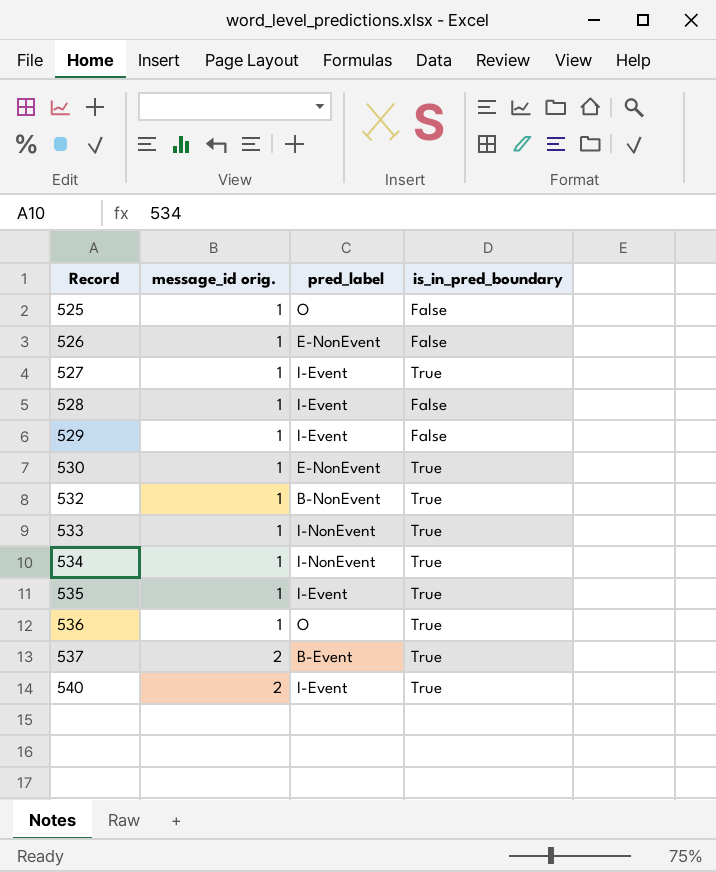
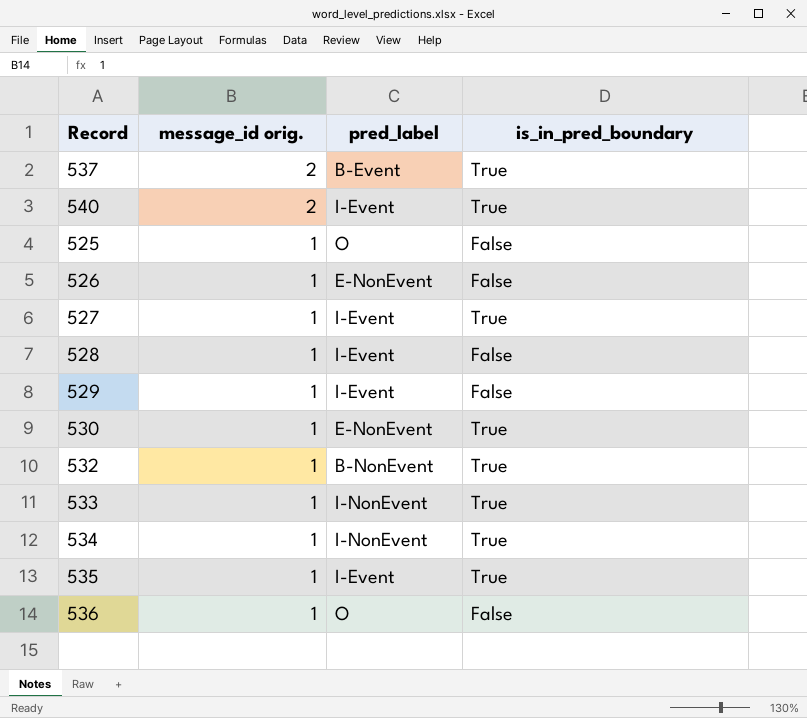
row order: Record ascending -> message_id orig. descending
536 | is_in_pred_boundary: True -> False

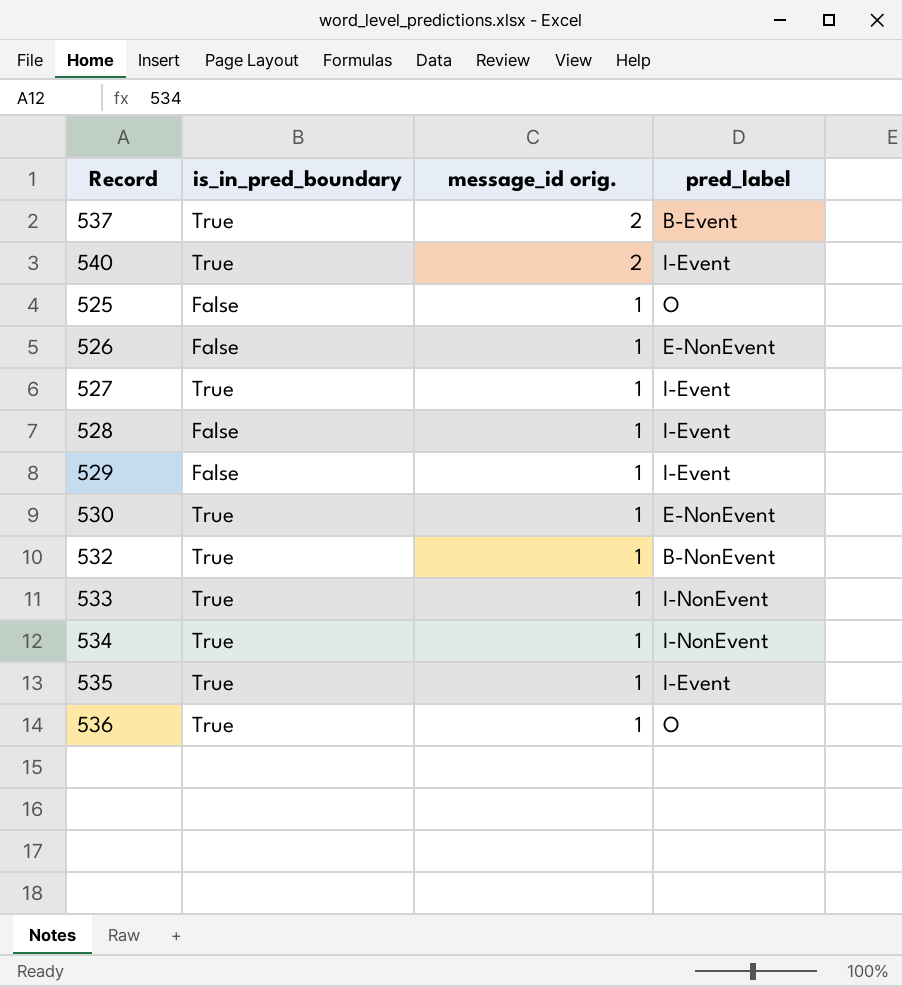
column is_in_pred_boundary | position: 4 -> 2
536 | is_in_pred_boundary: False -> True

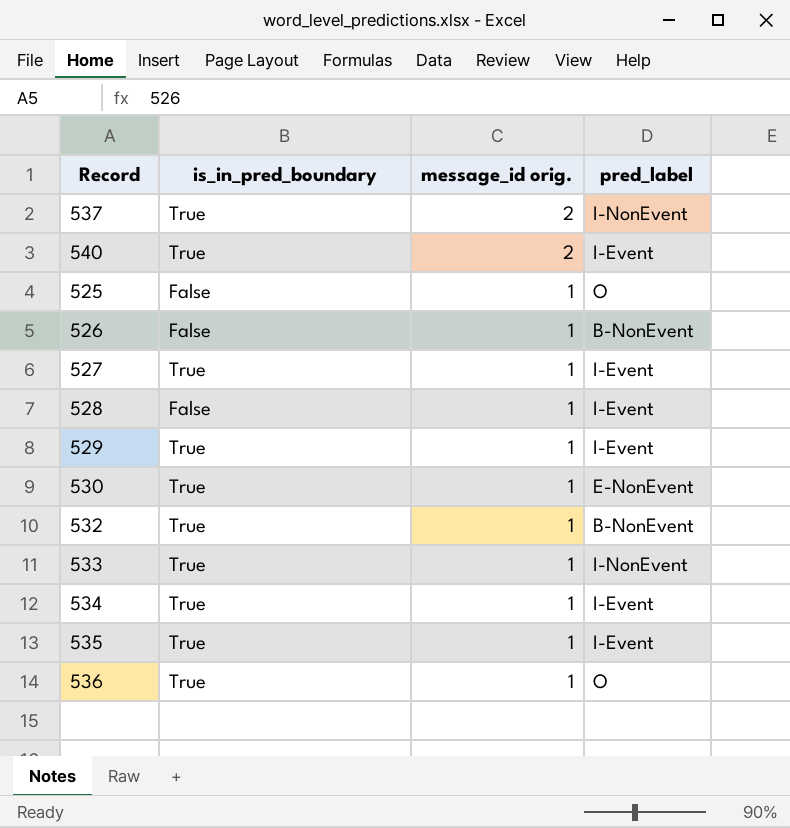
537 | pred_label: B-Event -> I-NonEvent
526 | pred_label: E-NonEvent -> B-NonEvent
529 | is_in_pred_boundary: False -> True
534 | pred_label: I-NonEvent -> I-Event

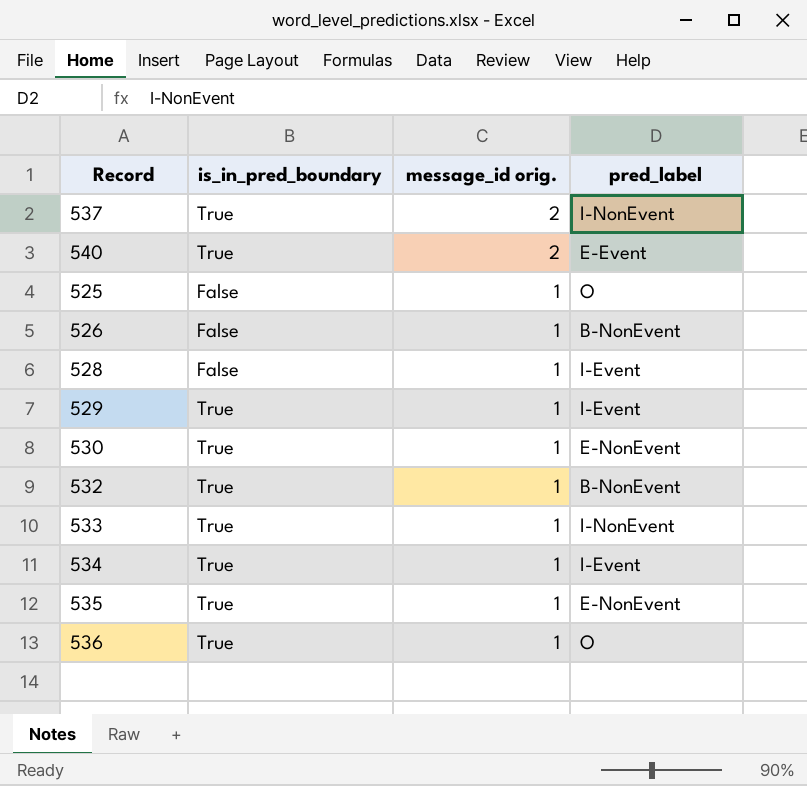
row 527: True | 1 | I-Event -> none
540 | pred_label: I-Event -> E-Event
535 | pred_label: I-Event -> E-NonEvent

